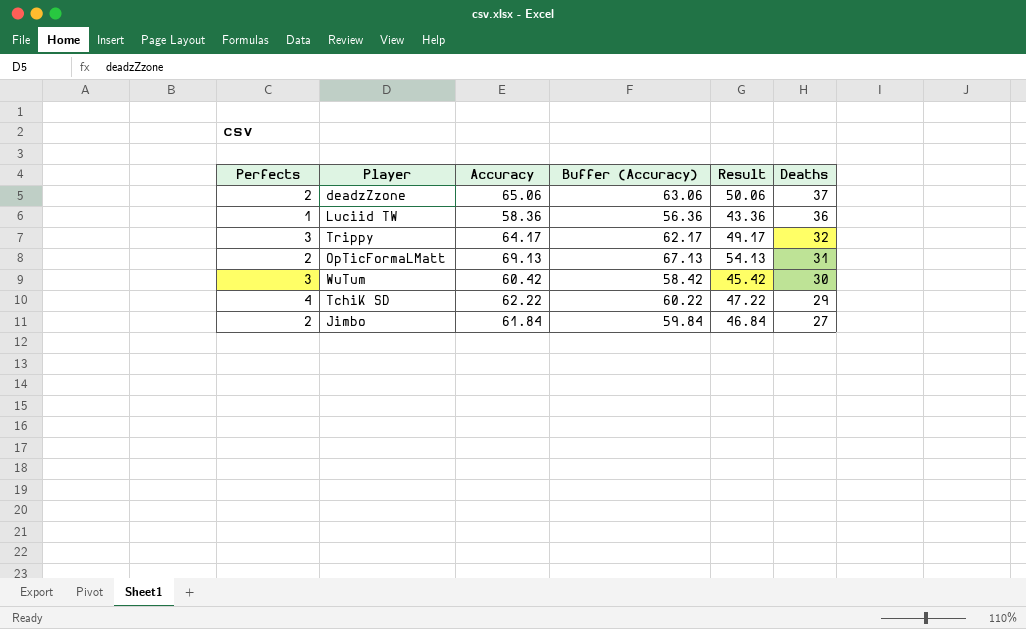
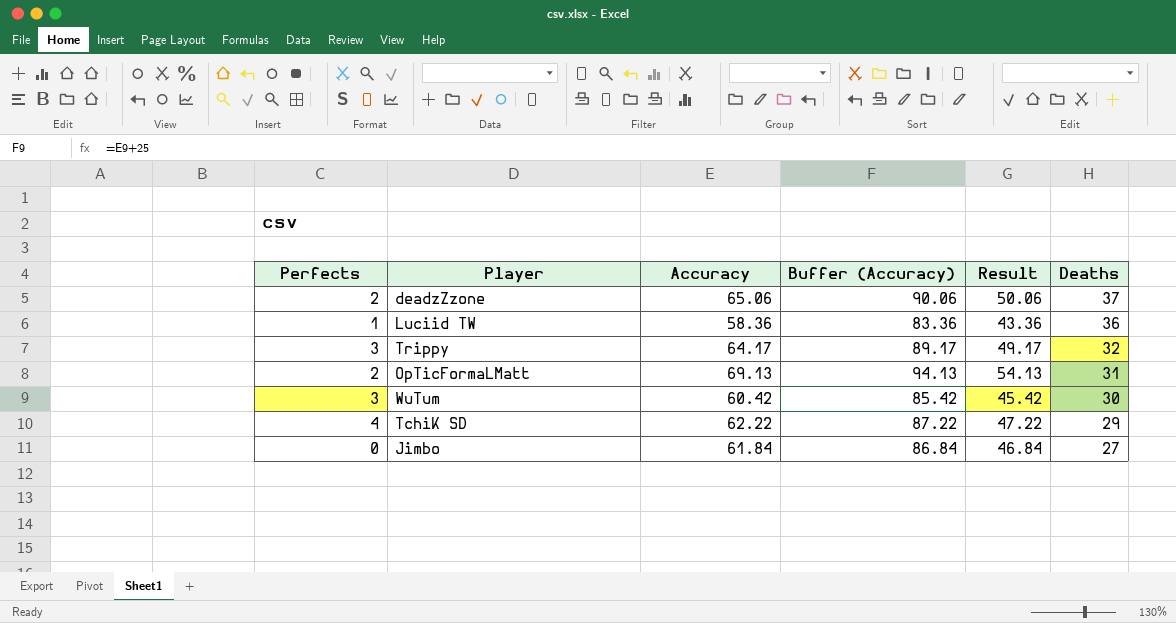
column Buffer (Accuracy) | formula: [Accuracy] - 2 -> [Accuracy] + 25
Jimbo | Perfects: 2 -> 0

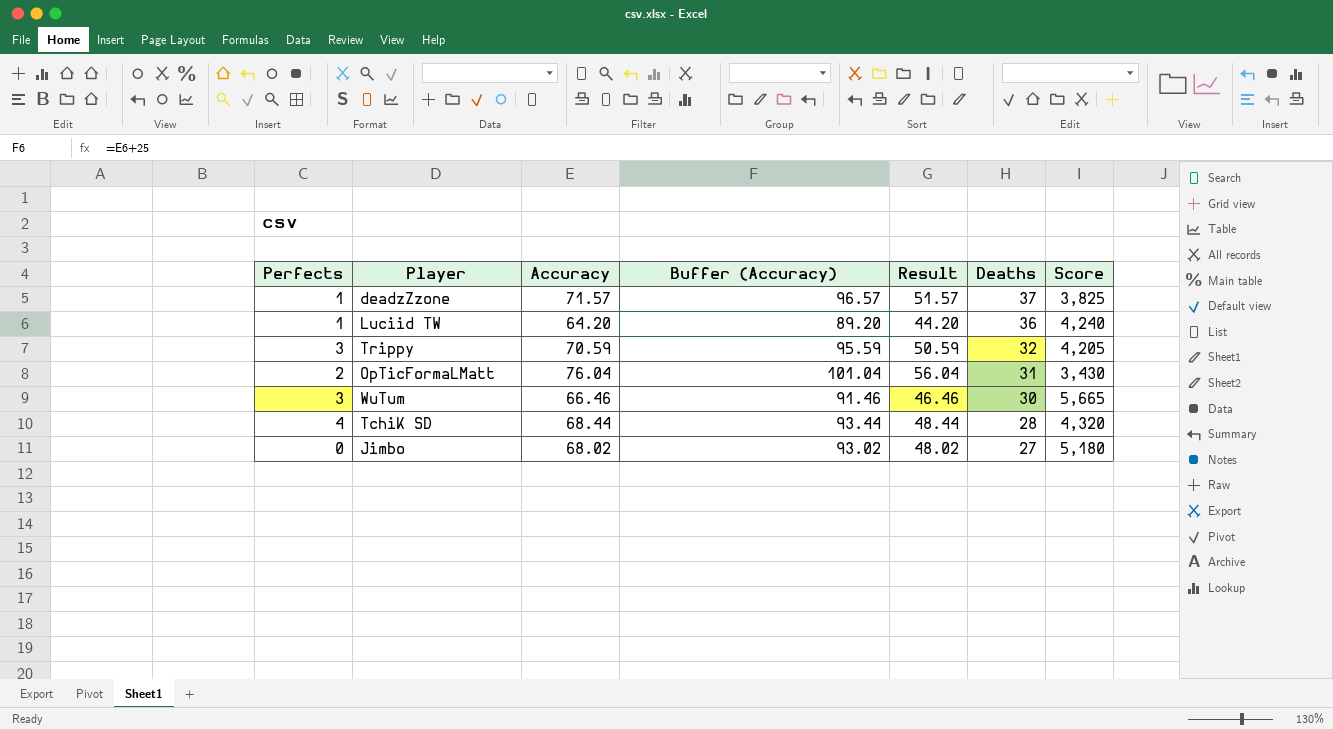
column Result | formula: [Accuracy] - 15 -> [Accuracy] - 20
column Score | position: none -> 7
deadzZzone | Perfects: 2 -> 1
deadzZzone | Accuracy: 65.06 -> 71.57
deadzZzone | Buffer (Accuracy): 90.06 -> 96.57
Luciid TW | Accuracy: 58.36 -> 64.20
Luciid TW | Buffer (Accuracy): 83.36 -> 89.20
Trippy | Accuracy: 64.17 -> 70.59
Trippy | Buffer (Accuracy): 89.17 -> 95.59
OpTicFormaLMatt | Accuracy: 69.13 -> 76.04
OpTicFormaLMatt | Buffer (Accuracy): 94.13 -> 101.04
WuTum | Accuracy: 60.42 -> 66.46
WuTum | Buffer (Accuracy): 85.42 -> 91.46
TchiK SD | Accuracy: 62.22 -> 68.44
TchiK SD | Buffer (Accuracy): 87.22 -> 93.44
TchiK SD | Deaths: 29 -> 28
Jimbo | Accuracy: 61.84 -> 68.02
Jimbo | Buffer (Accuracy): 86.84 -> 93.02

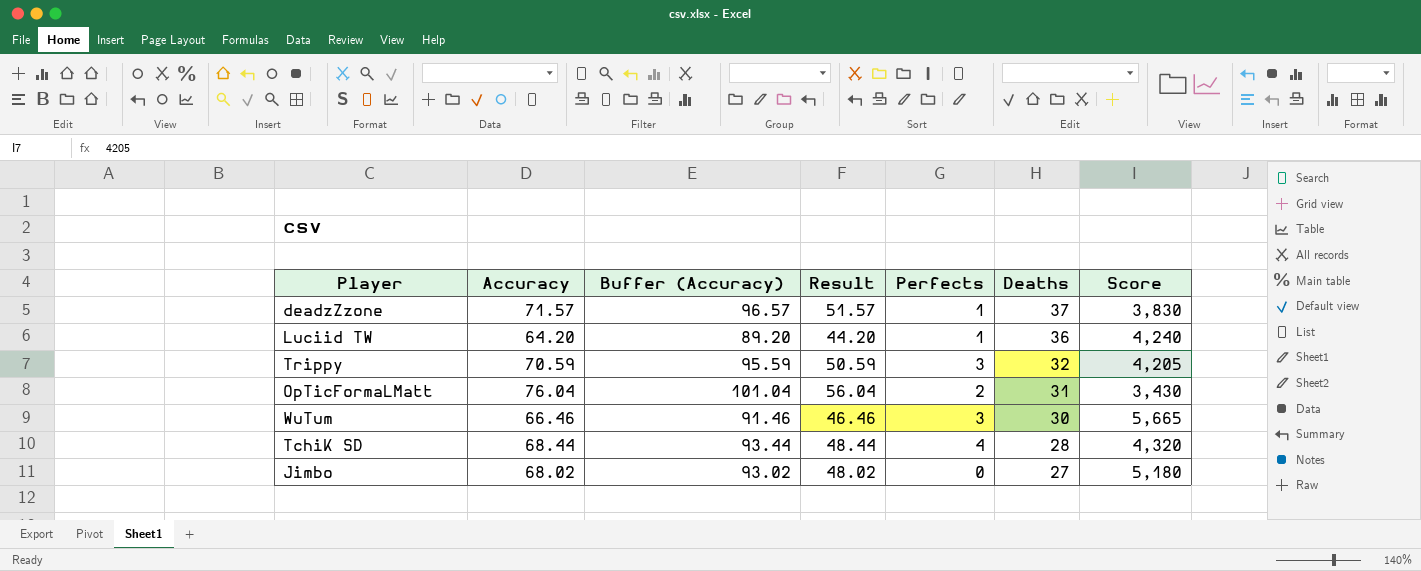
column Perfects | position: 1 -> 5
deadzZzone | Score: 3,825 -> 3,830

